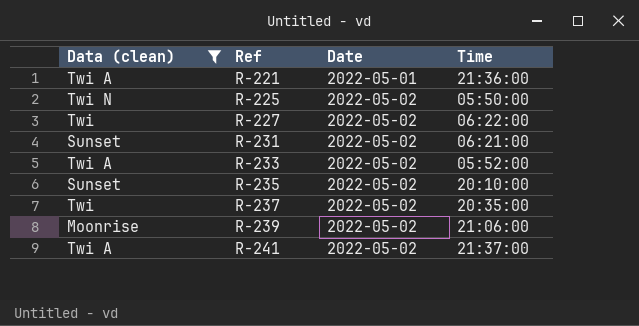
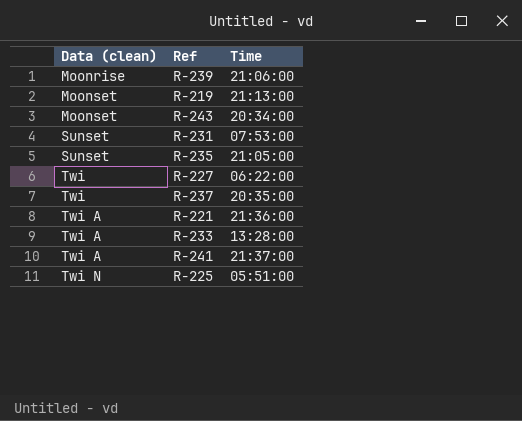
filter: Data (clean) != Moonset -> none
row order: Ref ascending -> Data (clean) ascending
column Date | position: 3 -> none
R-231 | Time: 06:21:00 -> 07:53:00
R-235 | Time: 20:10:00 -> 21:05:00
R-233 | Time: 05:52:00 -> 13:28:00
R-225 | Time: 05:50:00 -> 05:51:00

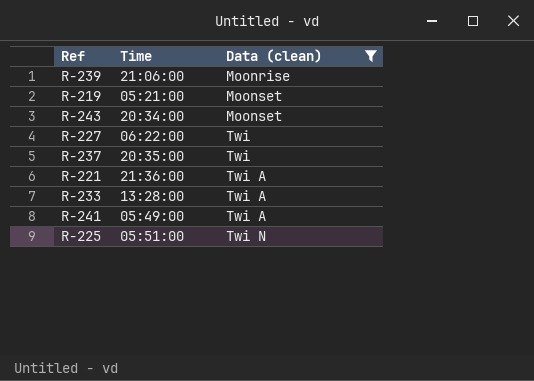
filter: none -> Data (clean) != Sunset
column Data (clean) | position: 1 -> 3
R-219 | Time: 21:13:00 -> 05:21:00
R-241 | Time: 21:37:00 -> 05:49:00

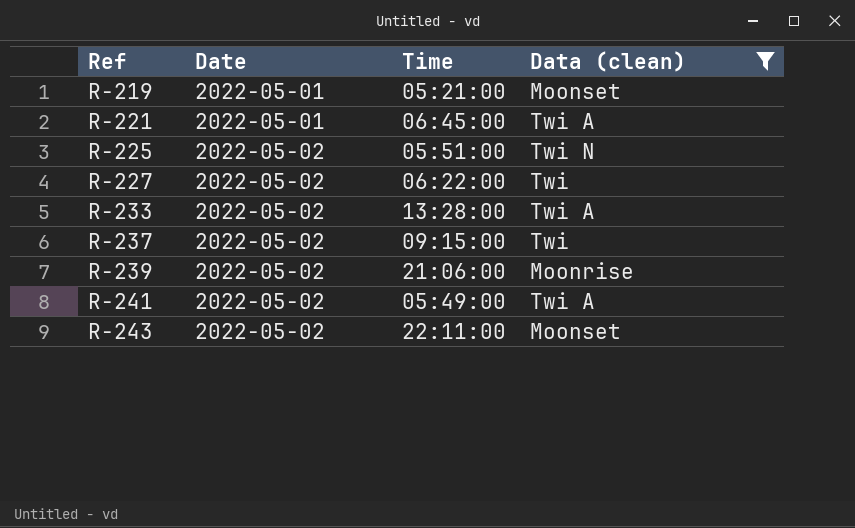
row order: Data (clean) ascending -> Ref ascending
column Date | position: none -> 2
R-221 | Time: 21:36:00 -> 06:45:00
R-237 | Time: 20:35:00 -> 09:15:00
R-243 | Time: 20:34:00 -> 22:11:00

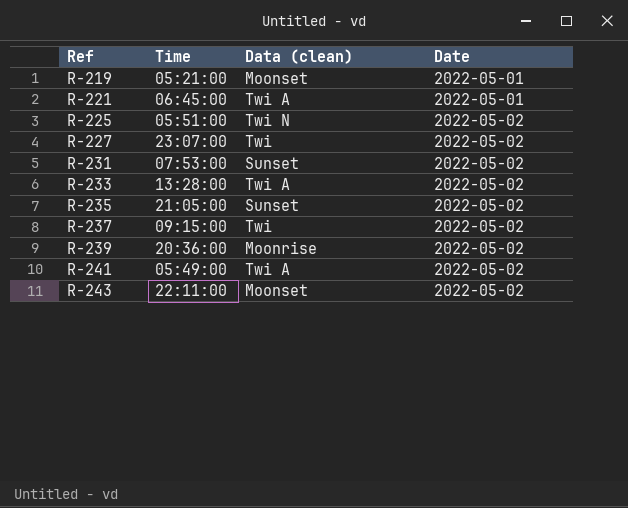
filter: Data (clean) != Sunset -> none
column Date | position: 2 -> 4
R-227 | Time: 06:22:00 -> 23:07:00
R-239 | Time: 21:06:00 -> 20:36:00

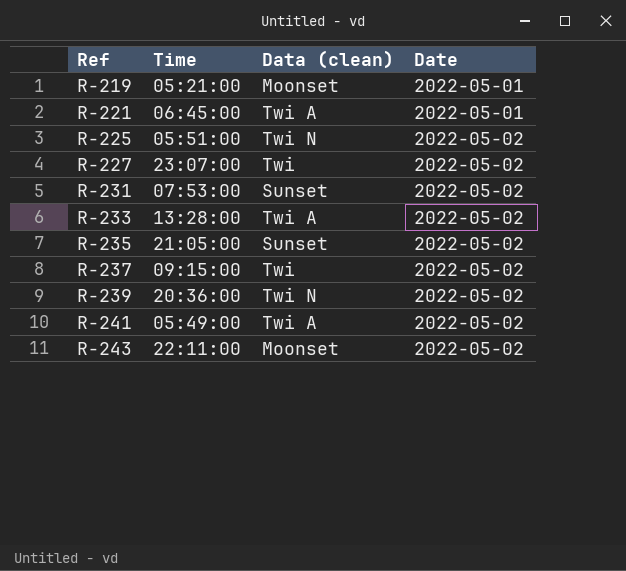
R-239 | Data (clean): Moonrise -> Twi N

